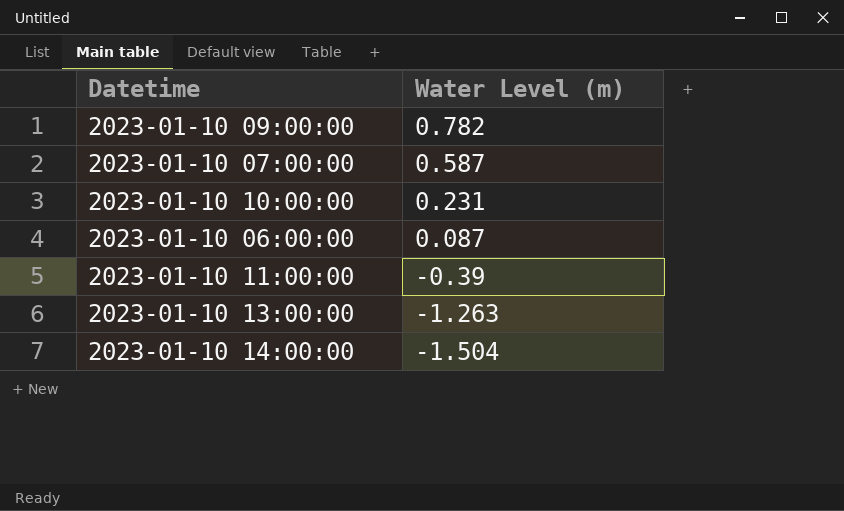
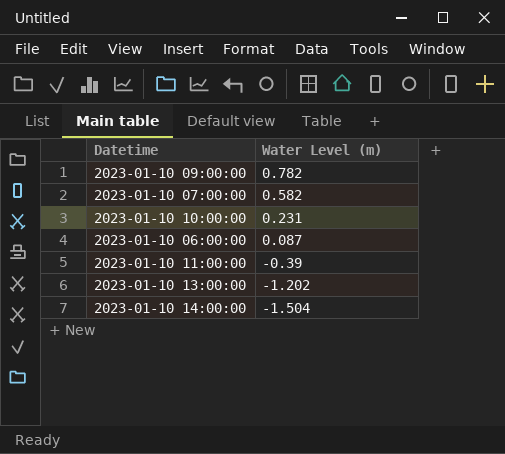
2023-01-10 07:00:00 | Water Level (m): 0.587 -> 0.582
2023-01-10 13:00:00 | Water Level (m): -1.263 -> -1.202

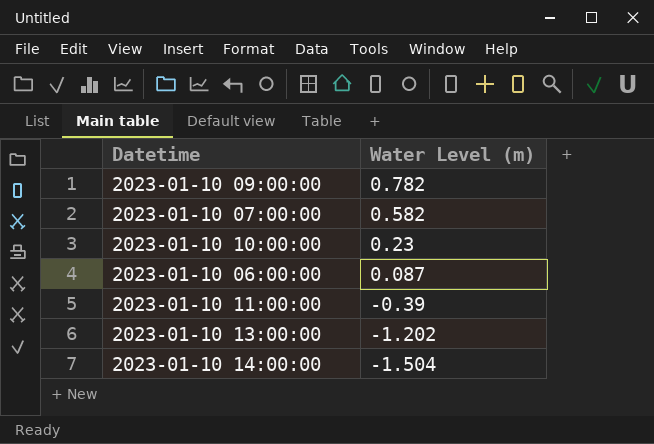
2023-01-10 10:00:00 | Water Level (m): 0.231 -> 0.23

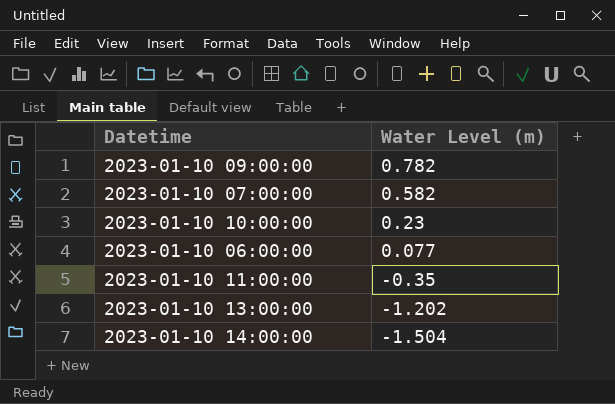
2023-01-10 06:00:00 | Water Level (m): 0.087 -> 0.077
2023-01-10 11:00:00 | Water Level (m): -0.39 -> -0.35

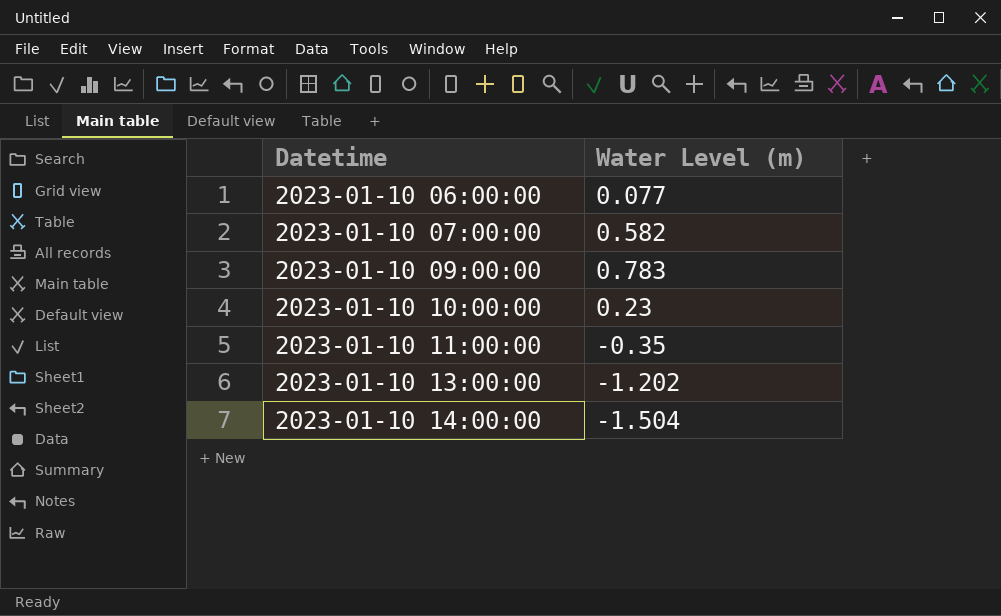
row order: Water Level (m) descending -> Datetime ascending
2023-01-10 09:00:00 | Water Level (m): 0.782 -> 0.783

